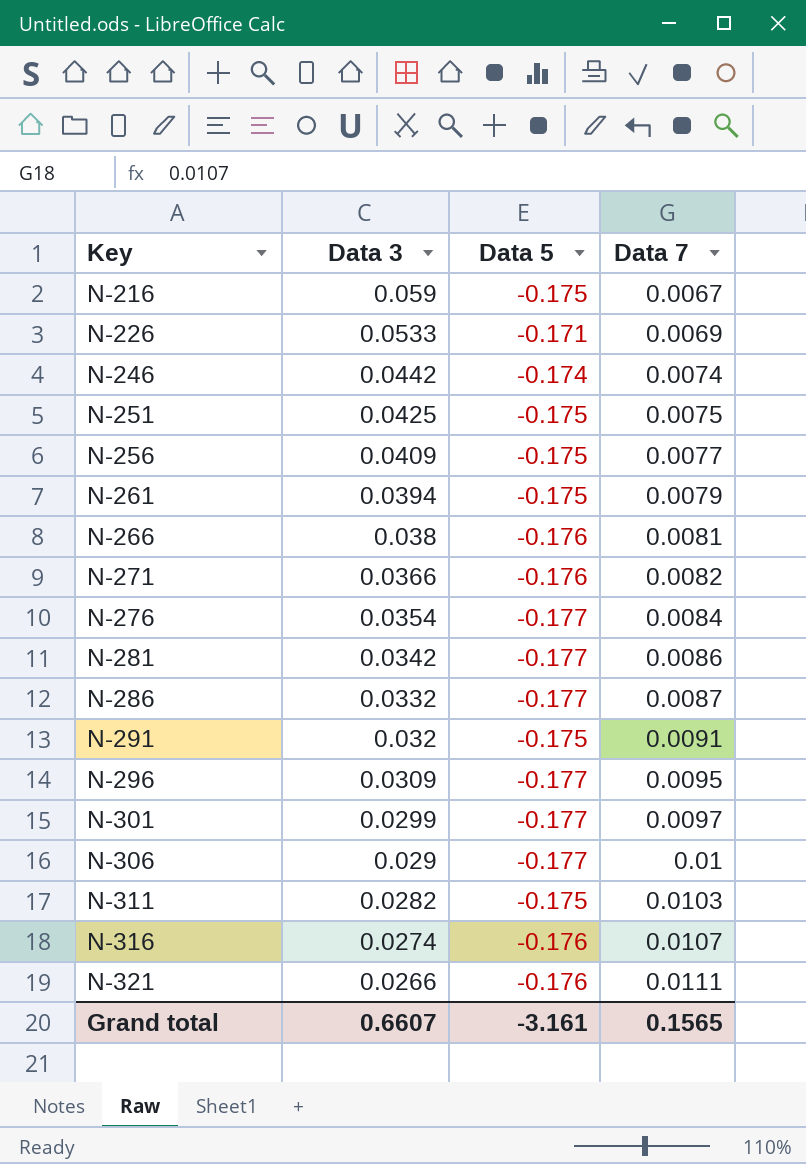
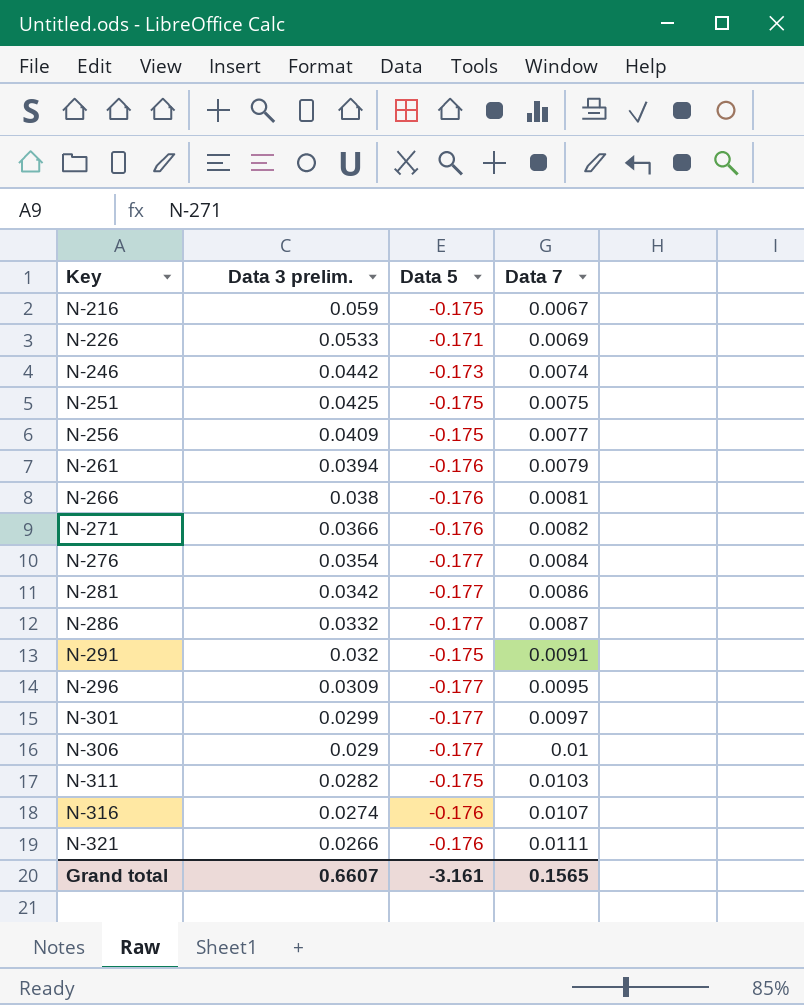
column name: Data 3 -> Data 3 prelim.
N-246 | Data 5: -0.174 -> -0.173
N-261 | Data 5: -0.175 -> -0.176

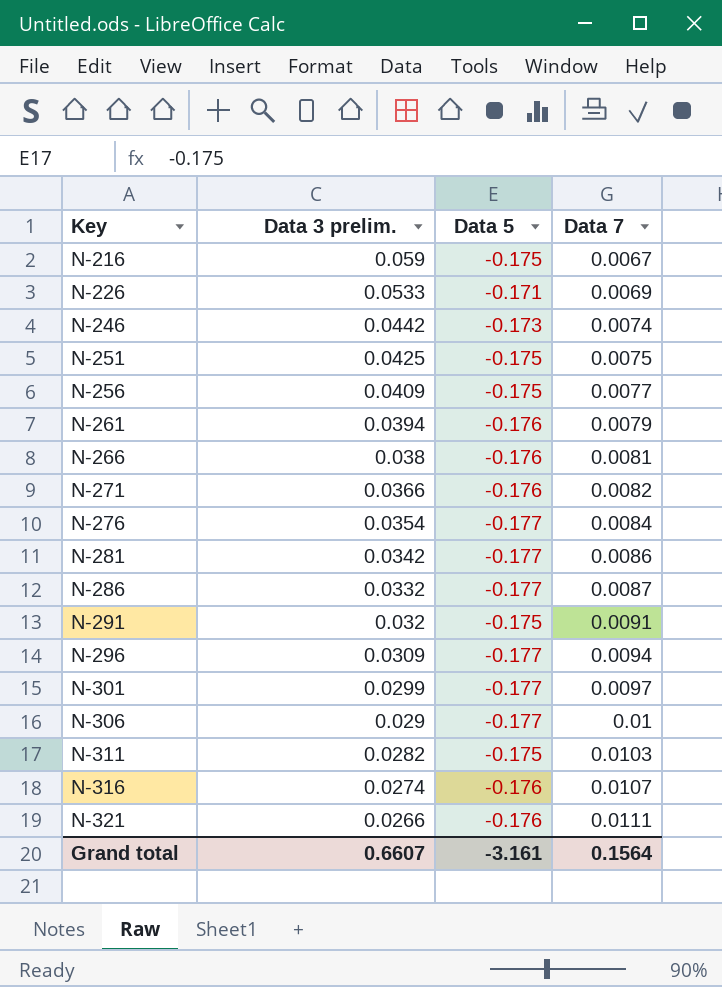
N-296 | Data 7: 0.0095 -> 0.0094
Grand total | Data 7: 0.1565 -> 0.1564

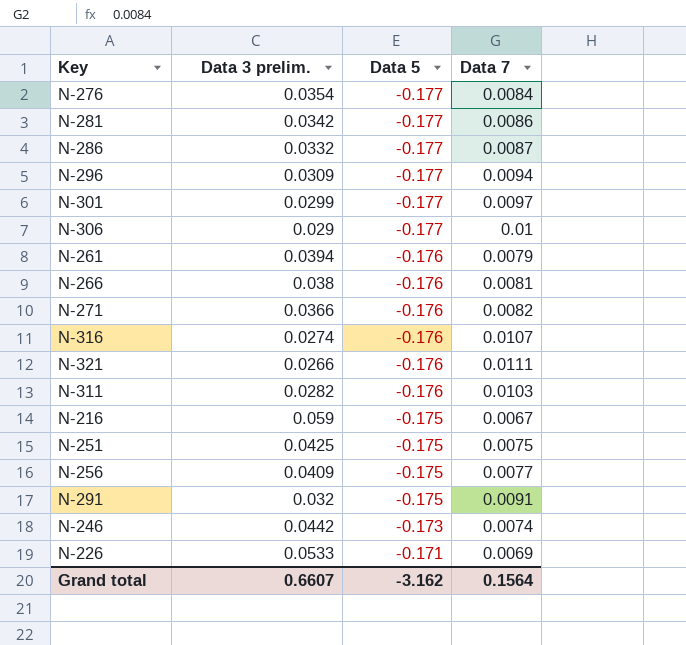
row order: Key ascending -> Data 5 ascending
N-311 | Data 5: -0.175 -> -0.176
Grand total | Data 5: -3.161 -> -3.162

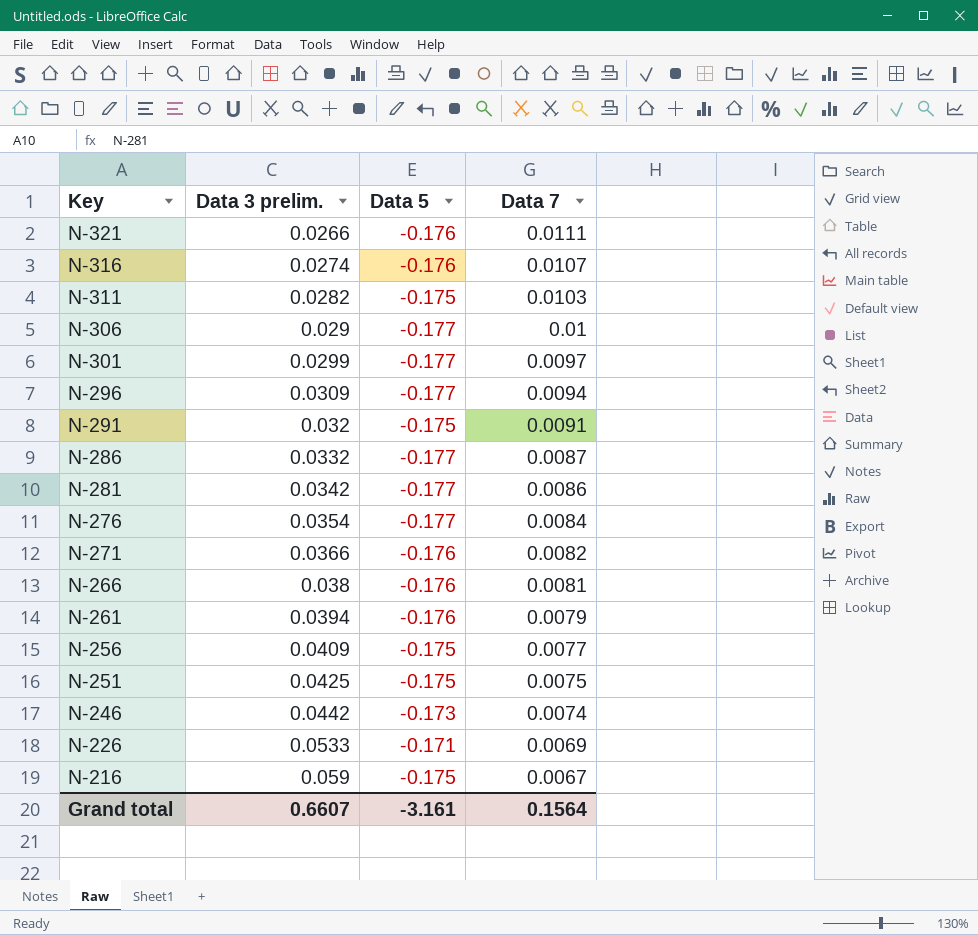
row order: Data 5 ascending -> Key descending
N-311 | Data 5: -0.176 -> -0.175
Grand total | Data 5: -3.162 -> -3.161

